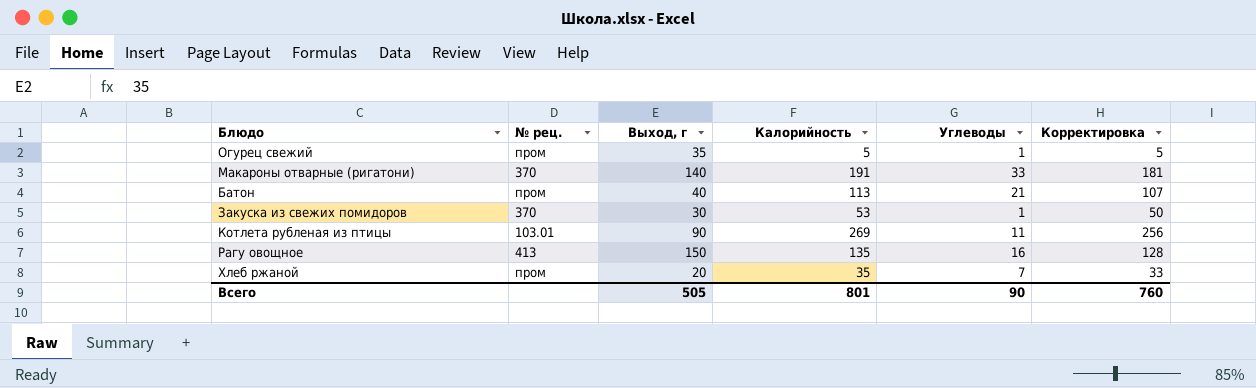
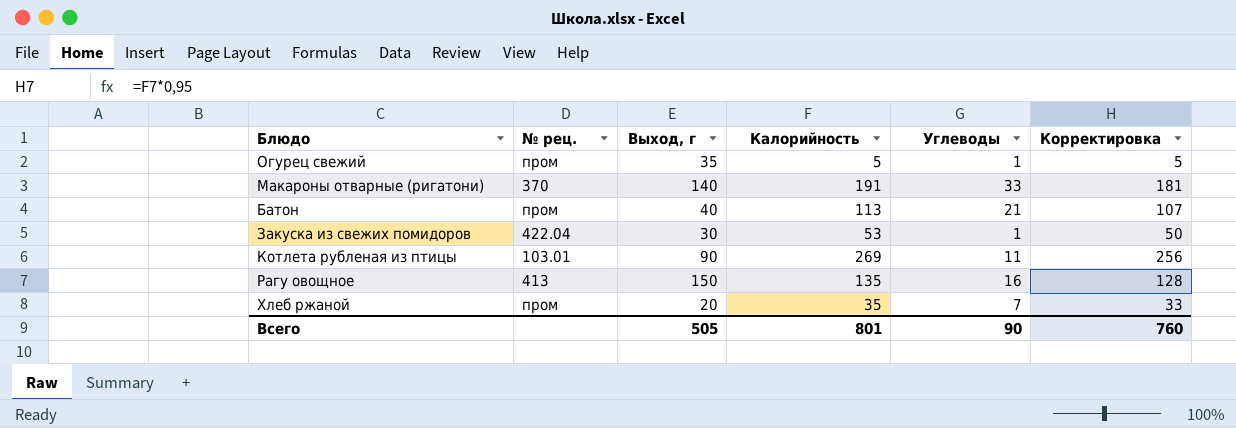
Закуска из свежих помидоров | № рец.: 370 -> 422.04

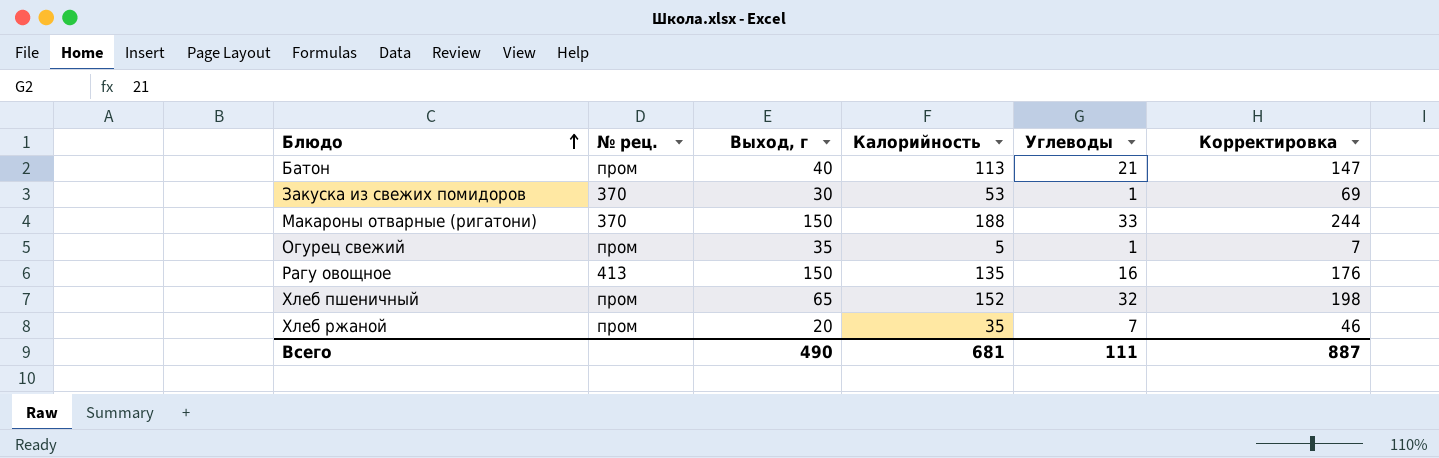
row order: none -> Блюдо ascending
column Корректировка | formula: [Калорийность] * 0,95 -> [Калорийность] * 1,3
row Котлета рубленая из птицы: 103.01 | 90 | 269 | 11 | 256 -> none
Закуска из свежих помидоров | № рец.: 422.04 -> 370
Макароны отварные (ригатони) | Выход, г: 140 -> 150
Макароны отварные (ригатони) | Калорийность: 191 -> 188
row Хлеб пшеничный: none -> пром | 65 | 152 | 32 | 198
Всего | Выход, г: 505 -> 490
Всего | Калорийность: 801 -> 681
Всего | Углеводы: 90 -> 111
Всего | Корректировка: 760 -> 887

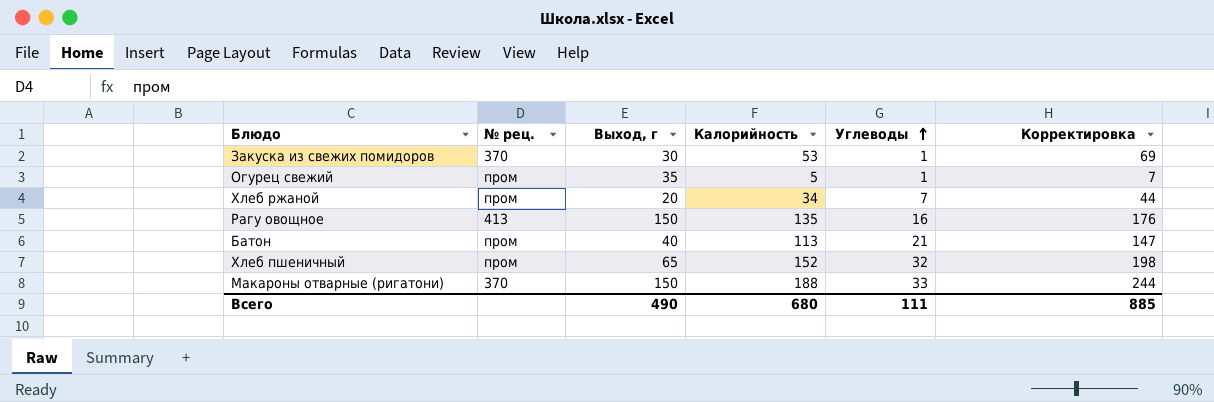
row order: Блюдо ascending -> Углеводы ascending
Хлеб ржаной | Калорийность: 35 -> 34
Хлеб ржаной | Корректировка: 46 -> 44
Всего | Калорийность: 681 -> 680
Всего | Корректировка: 887 -> 885

